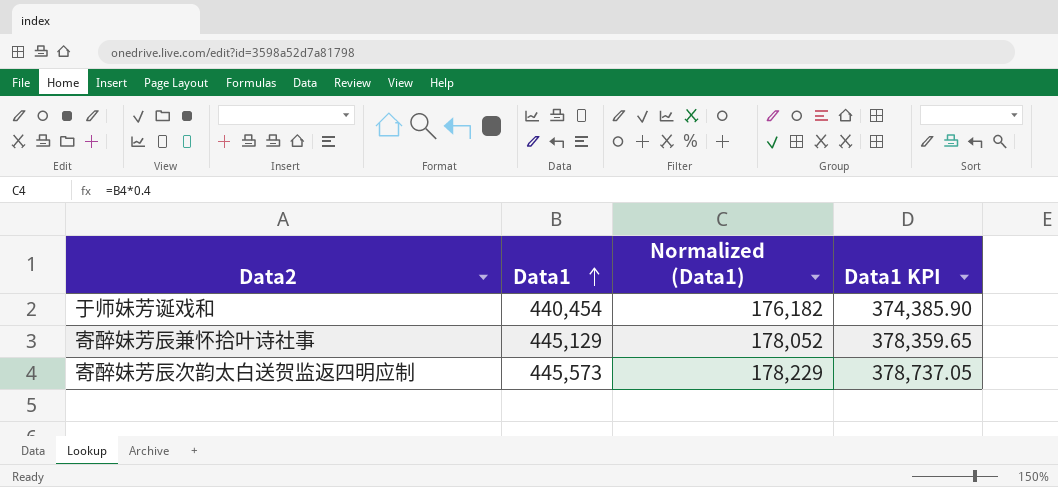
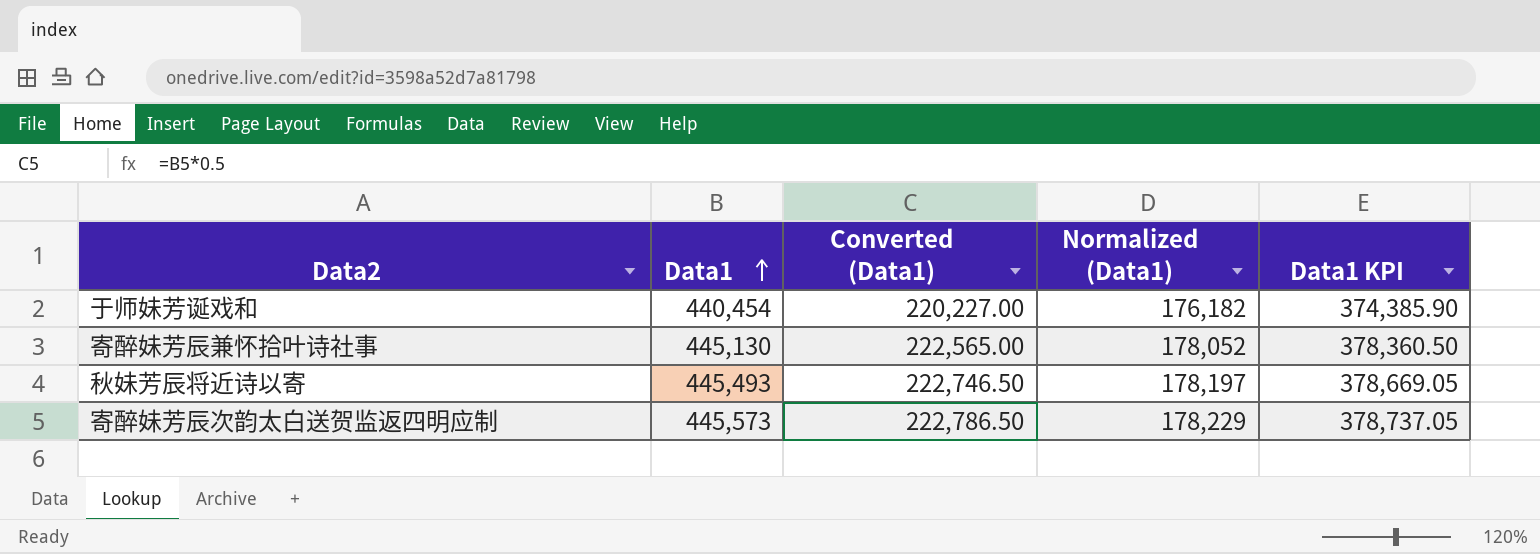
column Converted (Data1) | formula: none -> [Data1] * 0.5
寄醉妹芳辰兼怀拾叶诗社事 | Data1: 445,129 -> 445,130
寄醉妹芳辰兼怀拾叶诗社事 | Data1 KPI: 378,359.65 -> 378,360.50
row 秋妹芳辰将近诗以寄: none -> 445,493 | 222,746.50 | 178,197 | 378,669.05

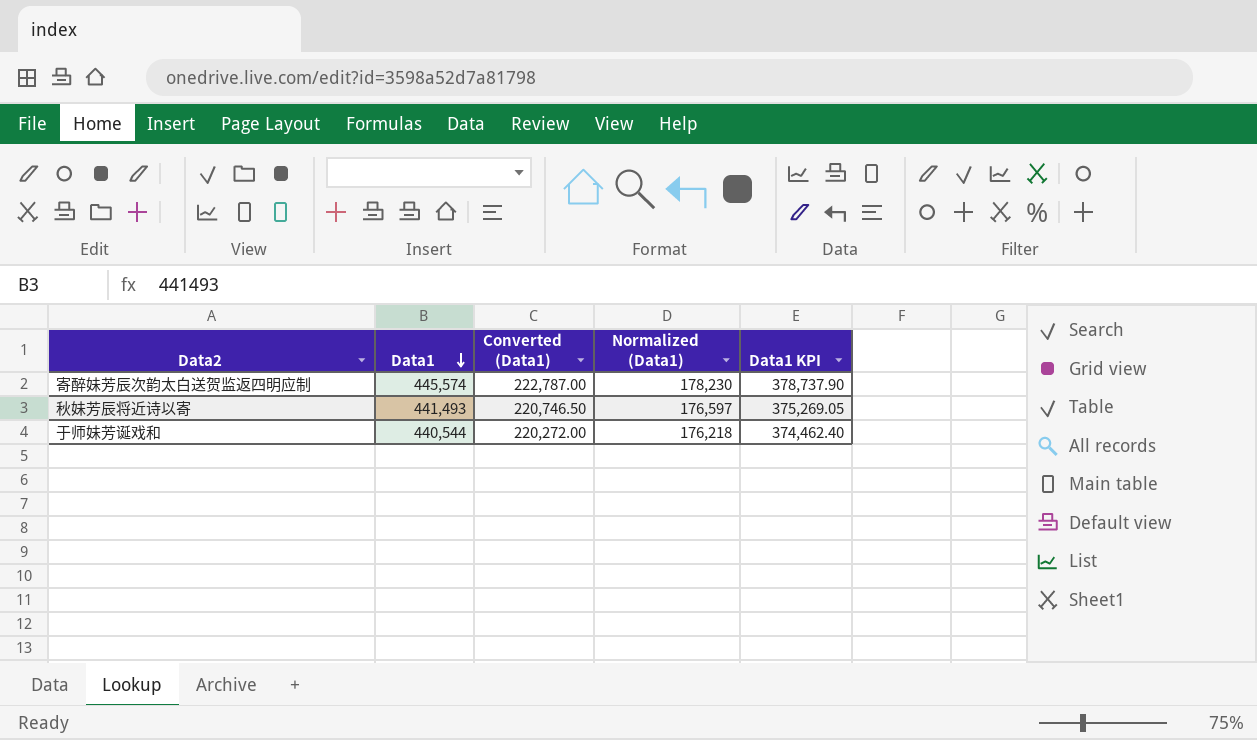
row order: Data1 ascending -> Data1 descending
row 寄醉妹芳辰兼怀拾叶诗社事: 445,130 | 222,565.00 | 178,052 | 378,360.50 -> none
寄醉妹芳辰次韵太白送贺监返四明应制 | Data1: 445,573 -> 445,574
寄醉妹芳辰次韵太白送贺监返四明应制 | Converted (Data1): 222,786.50 -> 222,787.00
寄醉妹芳辰次韵太白送贺监返四明应制 | Normalized (Data1): 178,229 -> 178,230
寄醉妹芳辰次韵太白送贺监返四明应制 | Data1 KPI: 378,737.05 -> 378,737.90
秋妹芳辰将近诗以寄 | Data1: 445,493 -> 441,493
秋妹芳辰将近诗以寄 | Converted (Data1): 222,746.50 -> 220,746.50
秋妹芳辰将近诗以寄 | Normalized (Data1): 178,197 -> 176,597
秋妹芳辰将近诗以寄 | Data1 KPI: 378,669.05 -> 375,269.05
于师妹芳诞戏和 | Data1: 440,454 -> 440,544
于师妹芳诞戏和 | Converted (Data1): 220,227.00 -> 220,272.00
于师妹芳诞戏和 | Normalized (Data1): 176,182 -> 176,218
于师妹芳诞戏和 | Data1 KPI: 374,385.90 -> 374,462.40

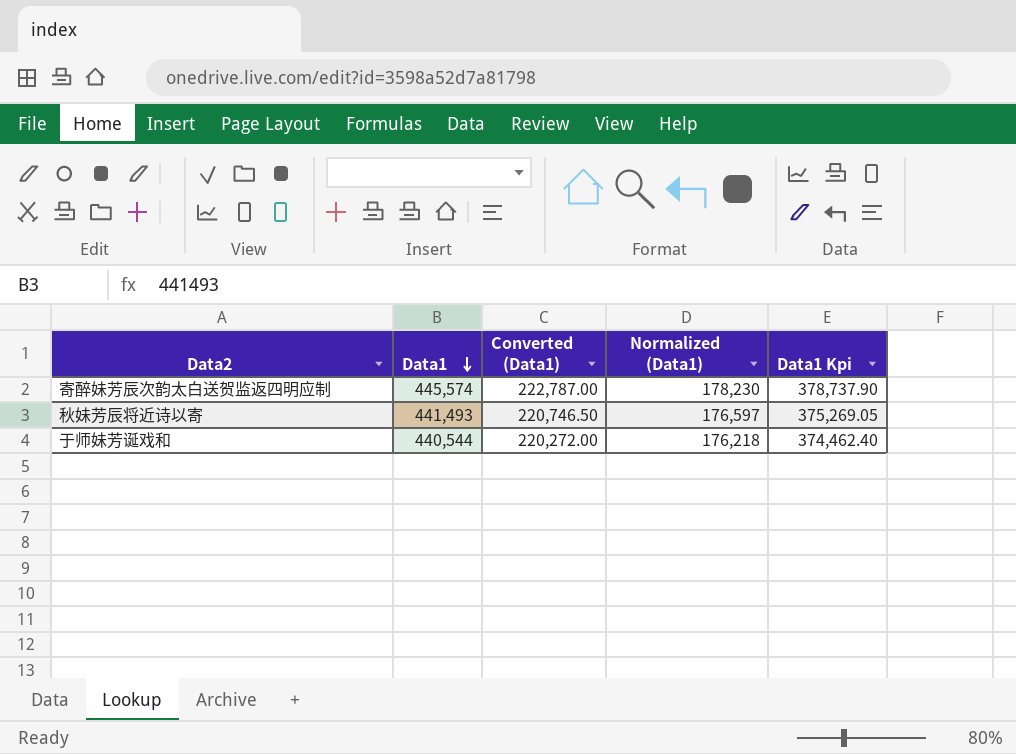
column name: Data1 KPI -> Data1 Kpi

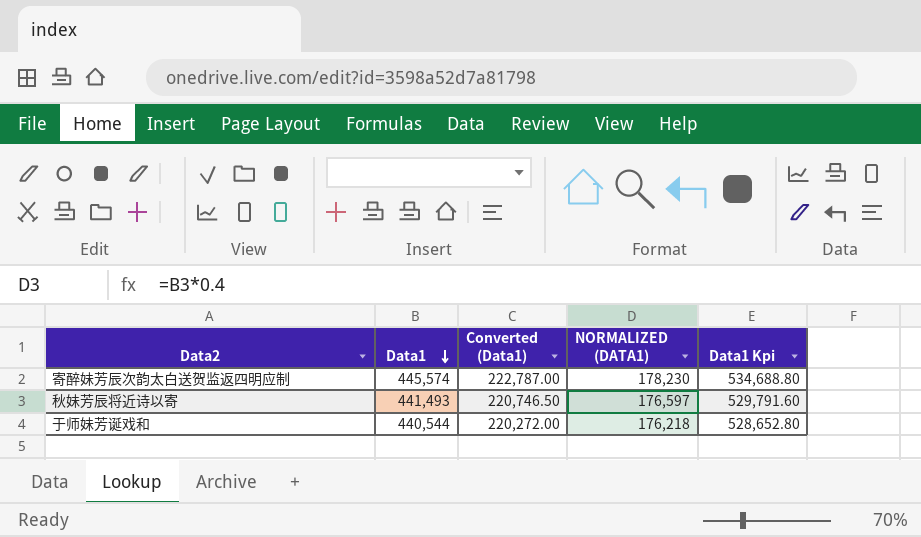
column name: Normalized (Data1) -> NORMALIZED (DATA1)
column Data1 Kpi | formula: [Data1] * 0.85 -> [Data1] * 1.2

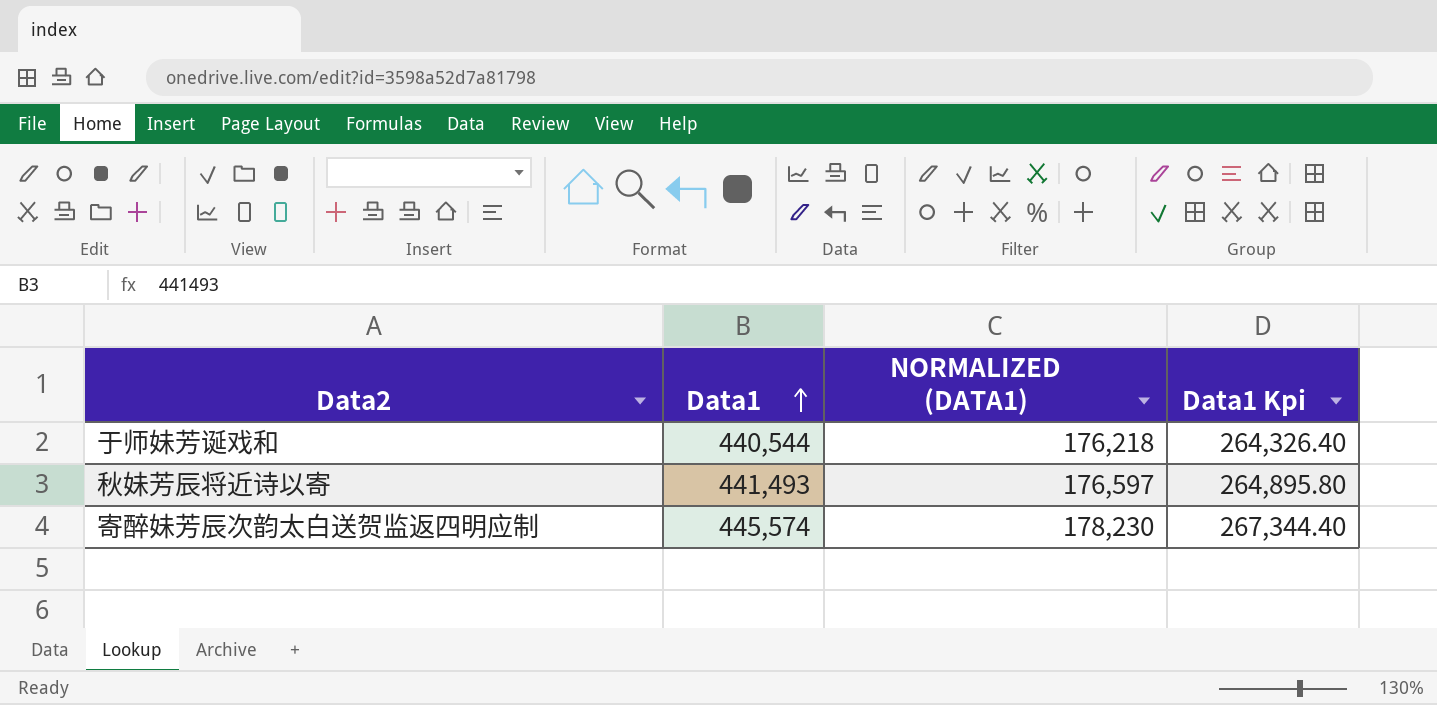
row order: Data1 descending -> Data1 ascending
column Converted (Data1) | formula: [Data1] * 0.5 -> none
column Data1 Kpi | formula: [Data1] * 1.2 -> [Data1] * 0.6

